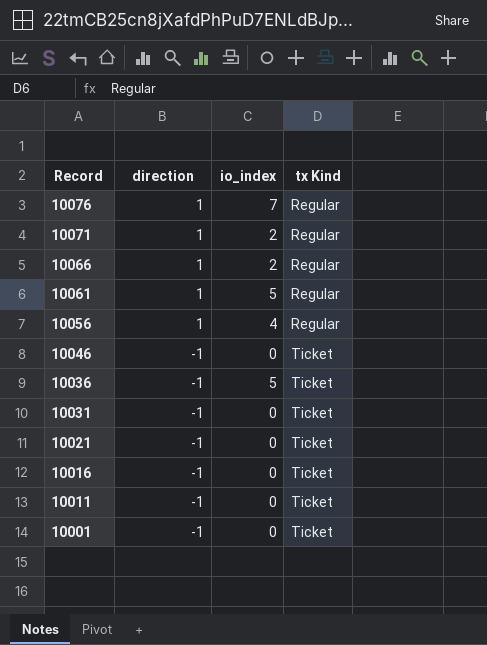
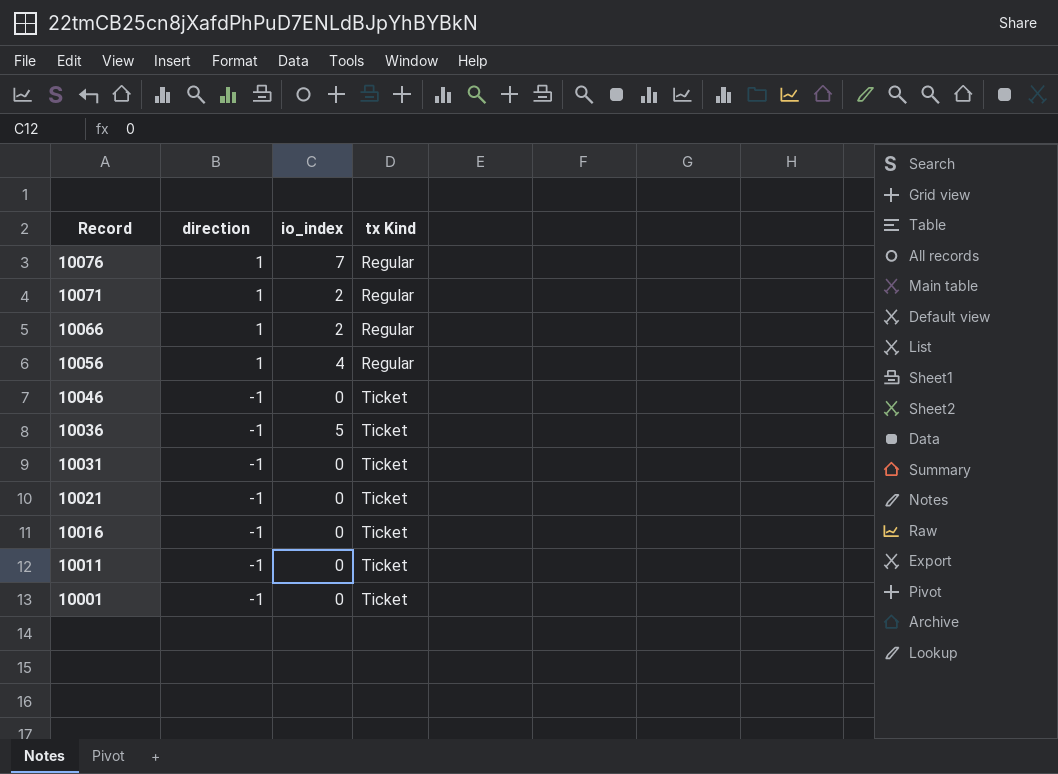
row 10061: 1 | 5 | Regular -> none

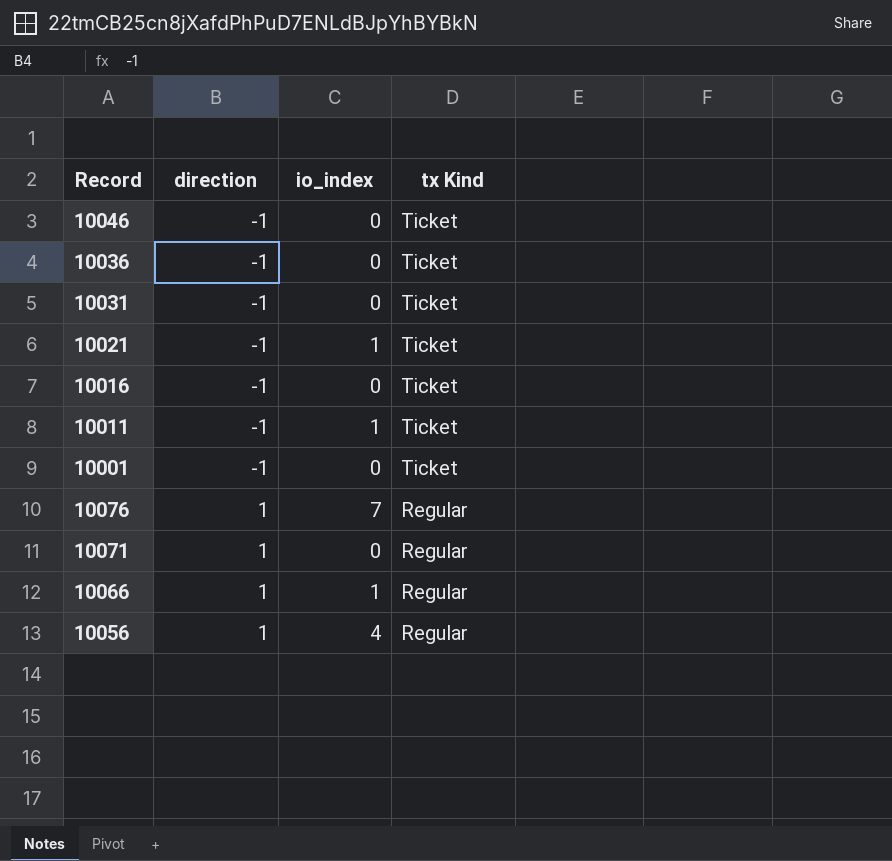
row order: Record descending -> direction ascending
10036 | io_index: 5 -> 0
10021 | io_index: 0 -> 1
10011 | io_index: 0 -> 1
10071 | io_index: 2 -> 0
10066 | io_index: 2 -> 1

